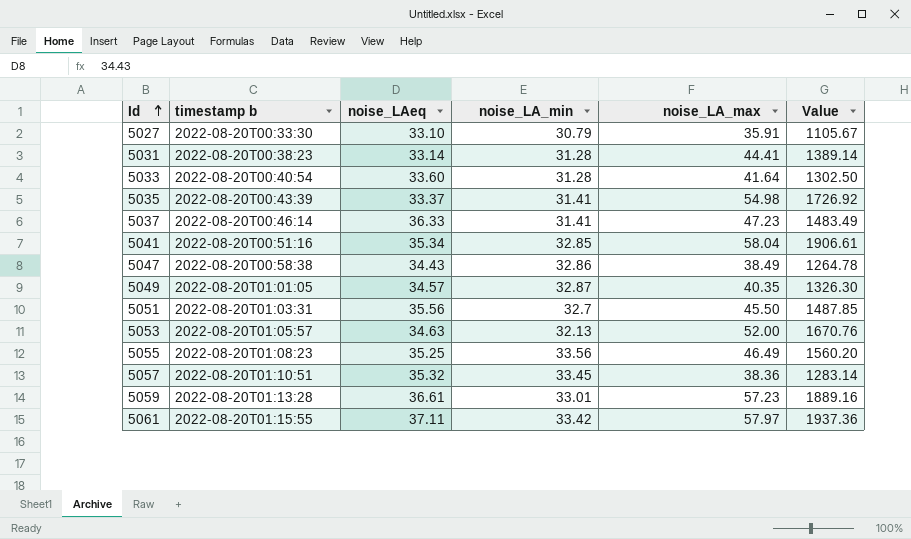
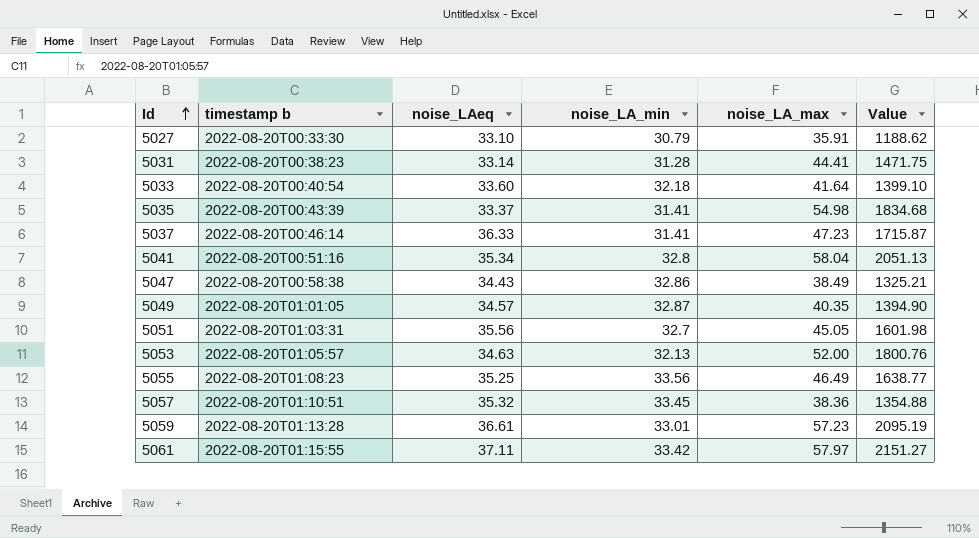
column Value | formula: [noise_LA_min] * [noise_LA_max] -> [noise_LAeq] * [noise_LA_max]
5033 | noise_LA_min: 31.28 -> 32.18
5041 | noise_LA_min: 32.85 -> 32.8
5051 | noise_LA_max: 45.50 -> 45.05

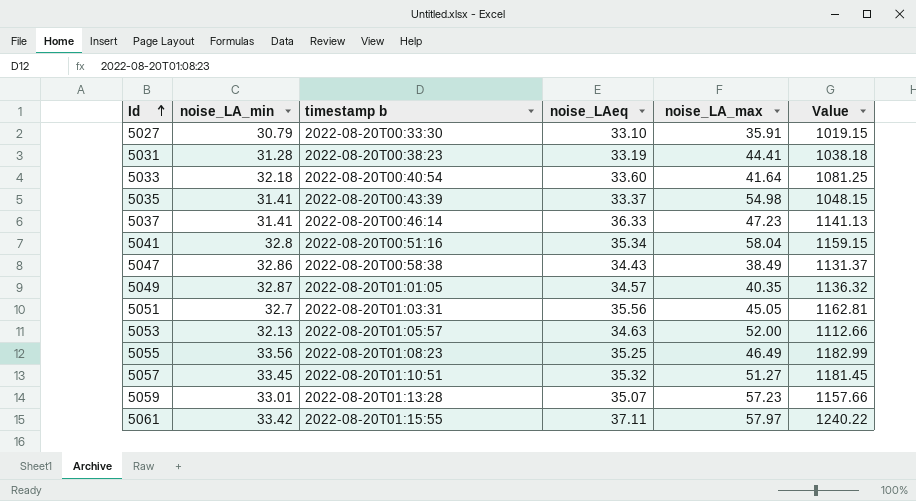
column noise_LA_min | position: 4 -> 2
column Value | formula: [noise_LAeq] * [noise_LA_max] -> [noise_LA_min] * [noise_LAeq]
5031 | noise_LAeq: 33.14 -> 33.19
5057 | noise_LA_max: 38.36 -> 51.27
5059 | noise_LAeq: 36.61 -> 35.07

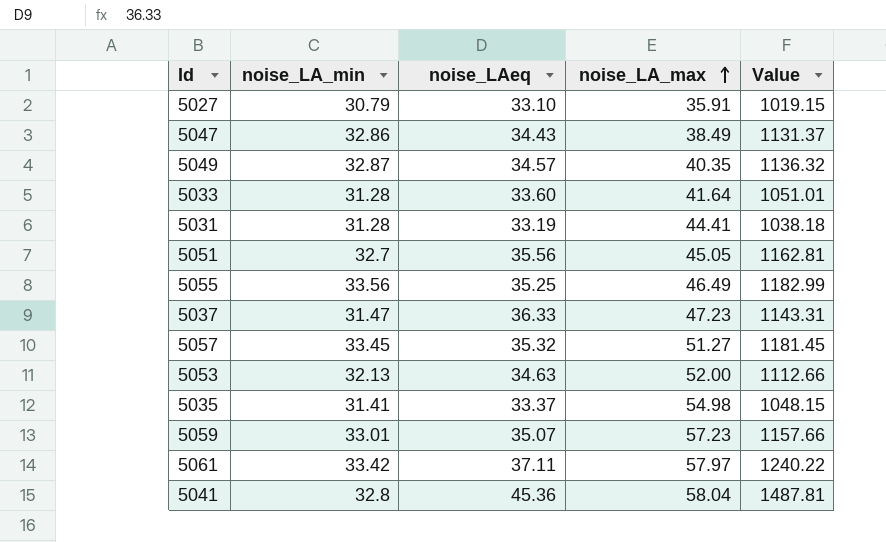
row order: Id ascending -> noise_LA_max ascending
column timestamp b | position: 3 -> none
5033 | noise_LA_min: 32.18 -> 31.28
5033 | Value: 1081.25 -> 1051.01
5037 | noise_LA_min: 31.41 -> 31.47
5037 | Value: 1141.13 -> 1143.31
5041 | noise_LAeq: 35.34 -> 45.36
5041 | Value: 1159.15 -> 1487.81

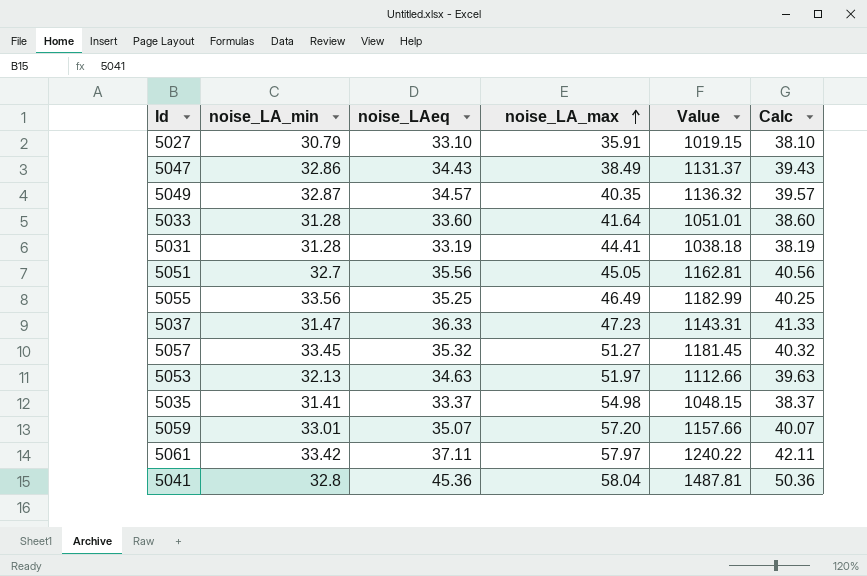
column Calc | formula: none -> [noise_LAeq] + 5
5053 | noise_LA_max: 52.00 -> 51.97
5059 | noise_LA_max: 57.23 -> 57.20

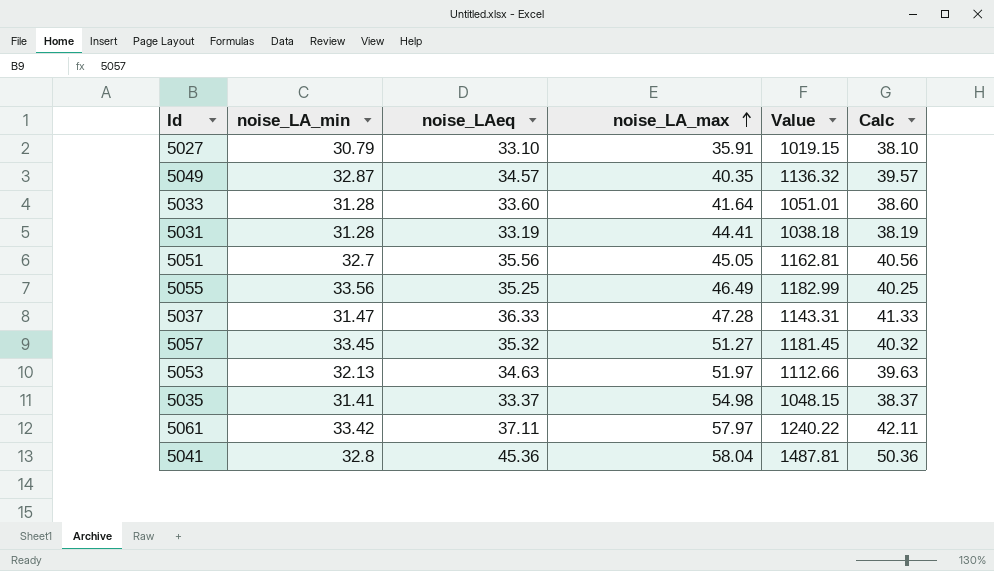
row 5047: 32.86 | 34.43 | 38.49 | 1131.37 | 39.43 -> none
row 5059: 33.01 | 35.07 | 57.20 | 1157.66 | 40.07 -> none
5037 | noise_LA_max: 47.23 -> 47.28

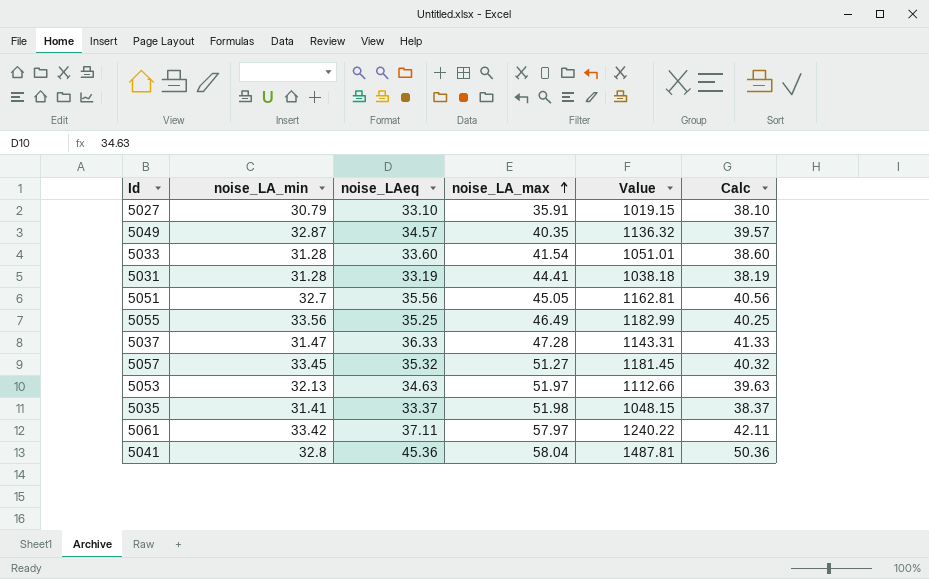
5033 | noise_LA_max: 41.64 -> 41.54
5035 | noise_LA_max: 54.98 -> 51.98

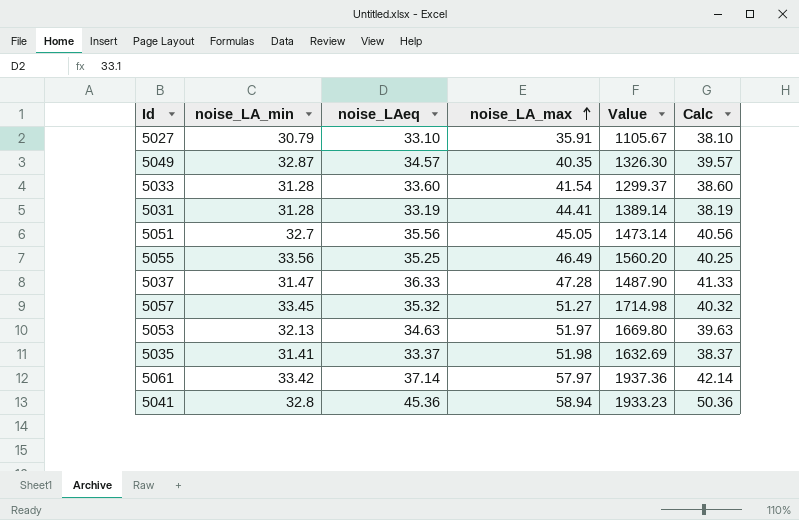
column Value | formula: [noise_LA_min] * [noise_LAeq] -> [noise_LA_min] * [noise_LA_max]
5061 | noise_LAeq: 37.11 -> 37.14
5061 | Calc: 42.11 -> 42.14
5041 | noise_LA_max: 58.04 -> 58.94

